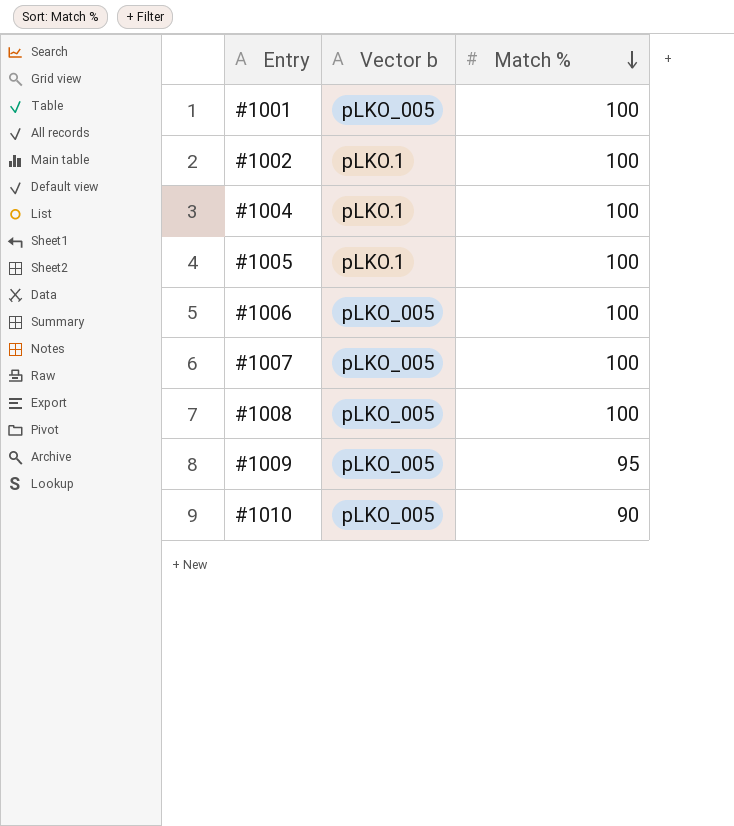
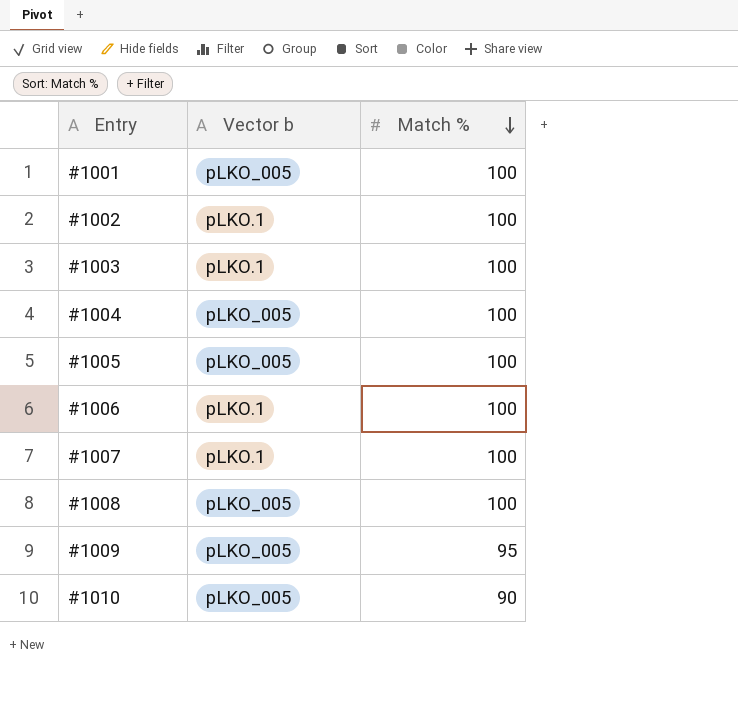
row #1003: none -> pLKO.1 | 100
#1004 | Vector b: pLKO.1 -> pLKO_005
#1005 | Vector b: pLKO.1 -> pLKO_005
#1006 | Vector b: pLKO_005 -> pLKO.1
#1007 | Vector b: pLKO_005 -> pLKO.1

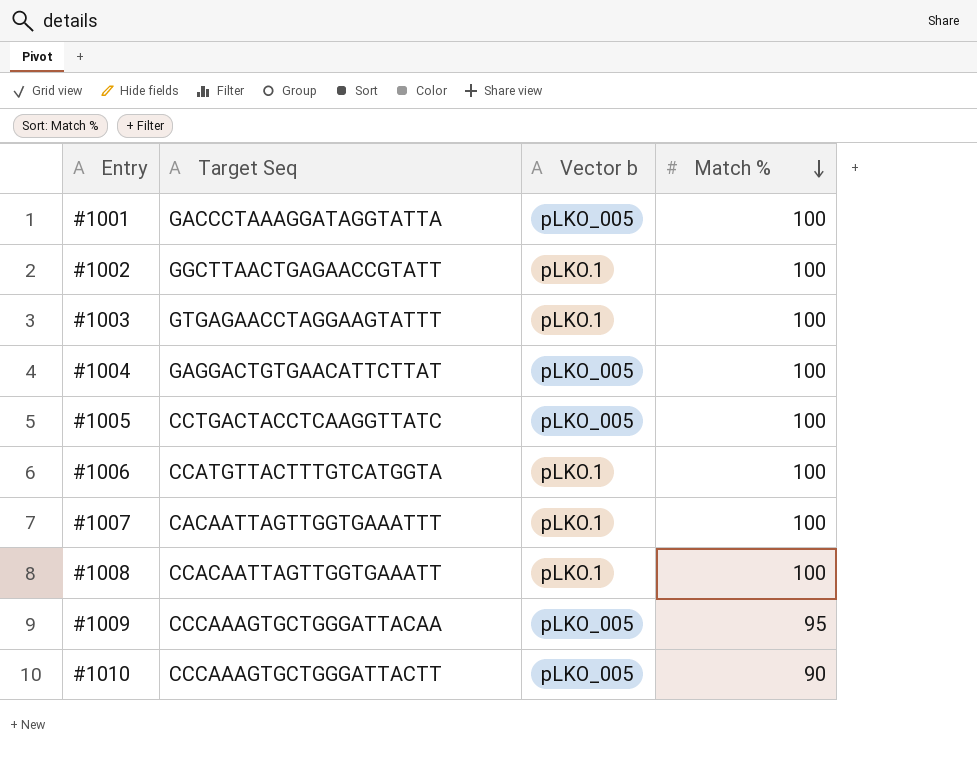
column Target Seq | position: none -> 2
#1008 | Vector b: pLKO_005 -> pLKO.1

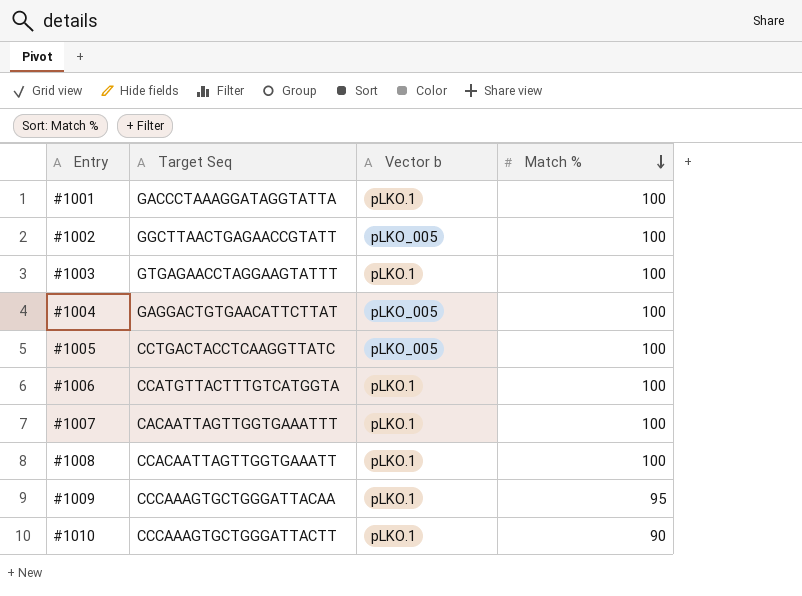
#1001 | Vector b: pLKO_005 -> pLKO.1
#1002 | Vector b: pLKO.1 -> pLKO_005
#1009 | Vector b: pLKO_005 -> pLKO.1
#1010 | Vector b: pLKO_005 -> pLKO.1

